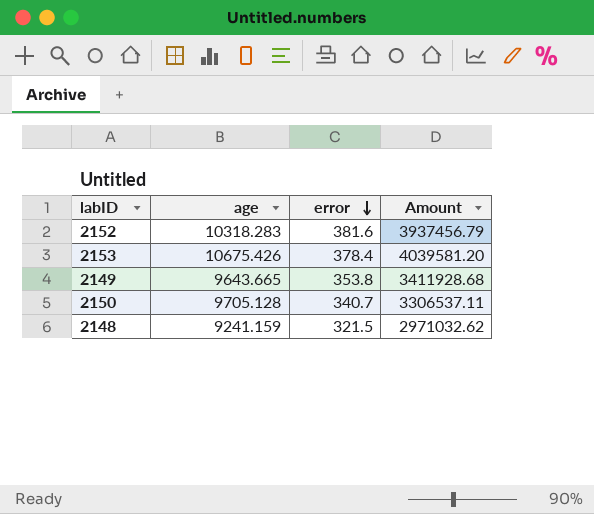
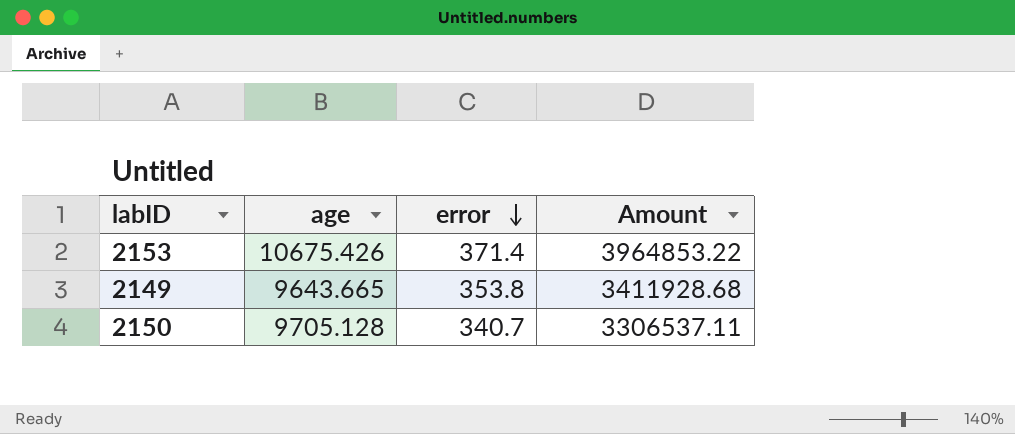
row 2152: 10318.283 | 381.6 | 3937456.79 -> none
row 2148: 9241.159 | 321.5 | 2971032.62 -> none
2153 | error: 378.4 -> 371.4
2153 | Amount: 4039581.20 -> 3964853.22

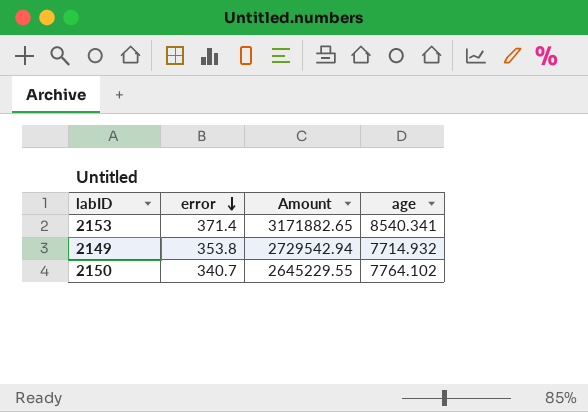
column age | position: 2 -> 4
2153 | Amount: 3964853.22 -> 3171882.65
2153 | age: 10675.426 -> 8540.341
2149 | Amount: 3411928.68 -> 2729542.94
2149 | age: 9643.665 -> 7714.932
2150 | Amount: 3306537.11 -> 2645229.55
2150 | age: 9705.128 -> 7764.102

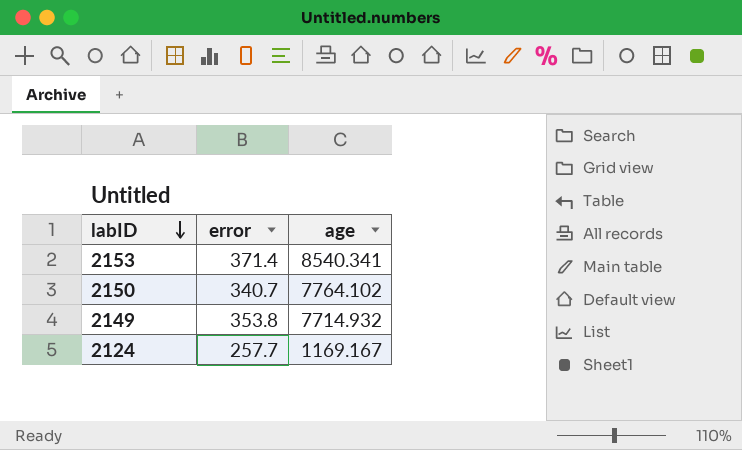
row order: error descending -> labID descending
column Amount | formula: [error] * [age] -> none
row 2124: none -> 257.7 | 1169.167

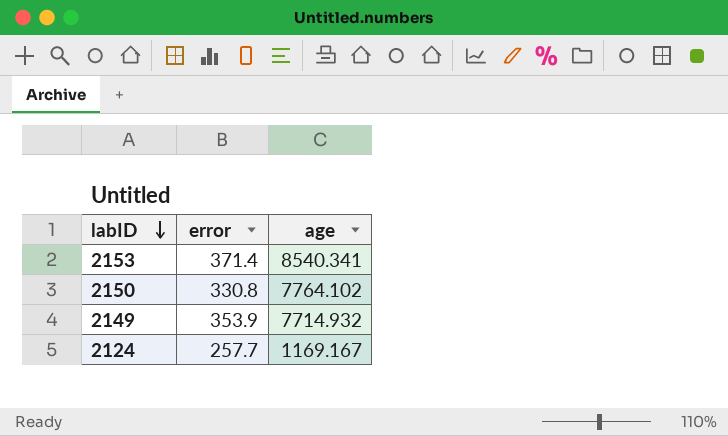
2150 | error: 340.7 -> 330.8
2149 | error: 353.8 -> 353.9

